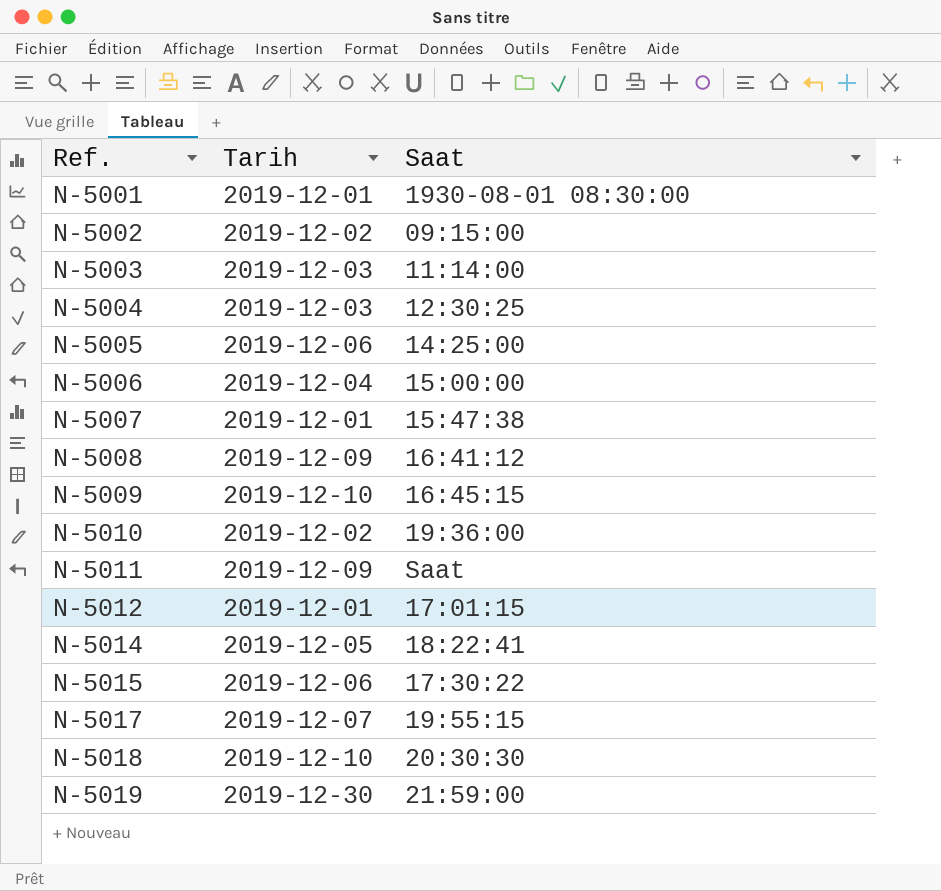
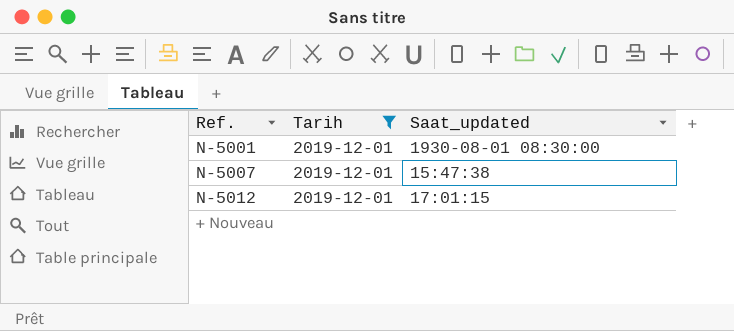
filter: none -> Tarih = 2019-12-01
column name: Saat -> Saat_updated

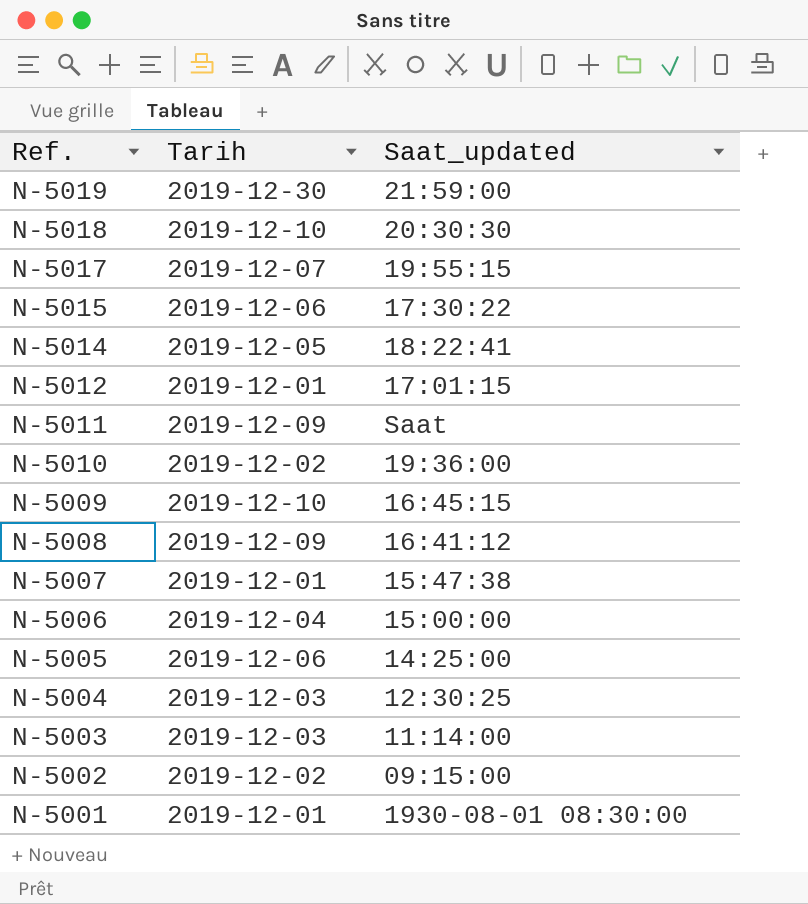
filter: Tarih = 2019-12-01 -> none
row order: Ref. ascending -> Ref. descending

